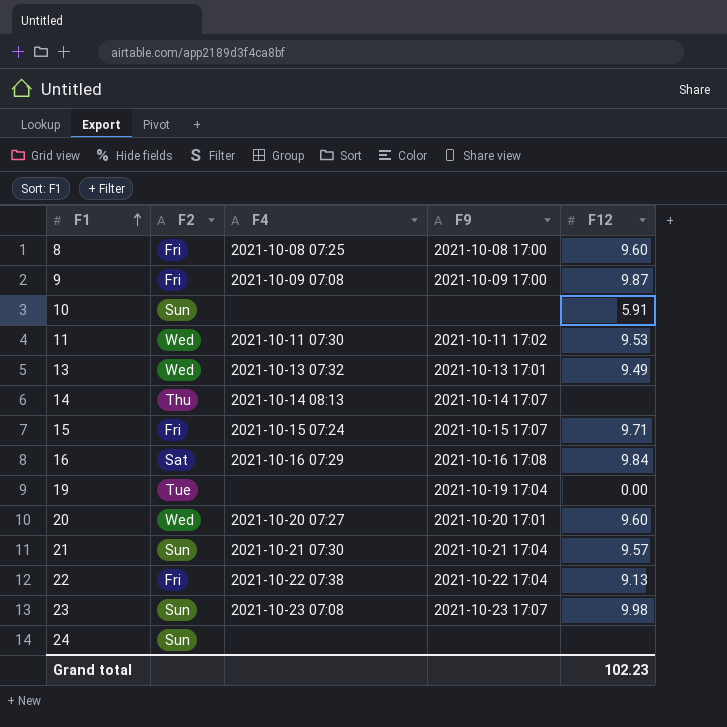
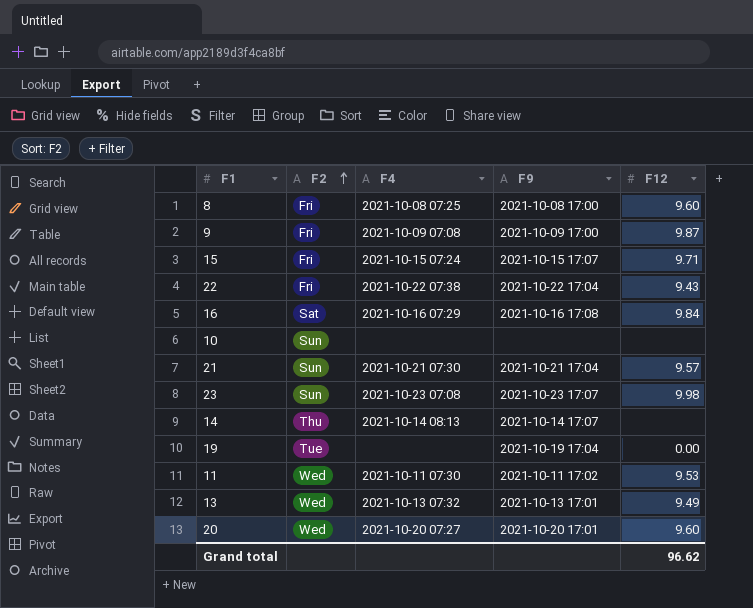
row order: F1 ascending -> F2 ascending
row 24: Sun | none | none | none -> none
22 | F12: 9.13 -> 9.43
10 | F12: 5.91 -> none
Grand total | F12: 102.23 -> 96.62

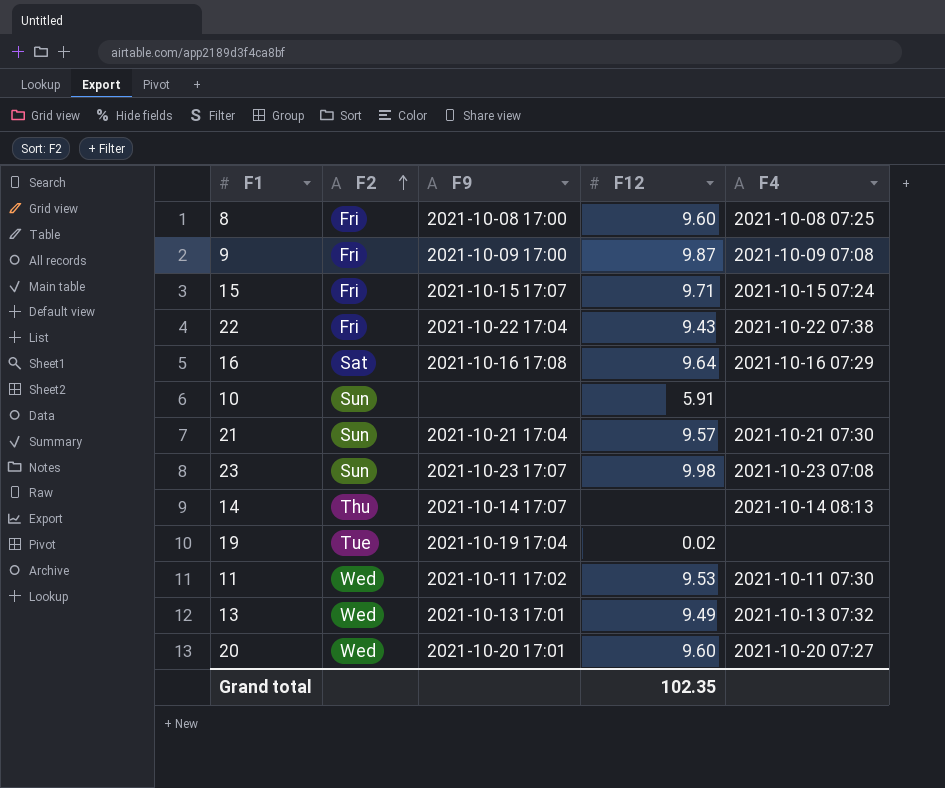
column F4 | position: 3 -> 5
16 | F12: 9.84 -> 9.64
10 | F12: none -> 5.91
19 | F12: 0.00 -> 0.02
Grand total | F12: 96.62 -> 102.35

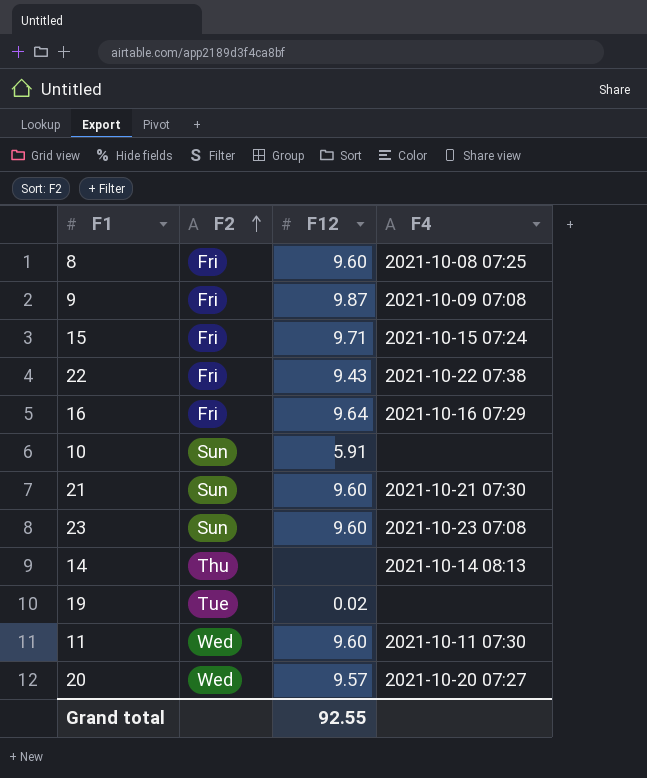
column F9 | position: 3 -> none
row 13: Wed | 2021-10-13 17:01 | 9.49 | 2021-10-13 07:32 -> none
16 | F2: Sat -> Fri
21 | F12: 9.57 -> 9.60
23 | F12: 9.98 -> 9.60
11 | F12: 9.53 -> 9.60
20 | F12: 9.60 -> 9.57
Grand total | F12: 102.35 -> 92.55

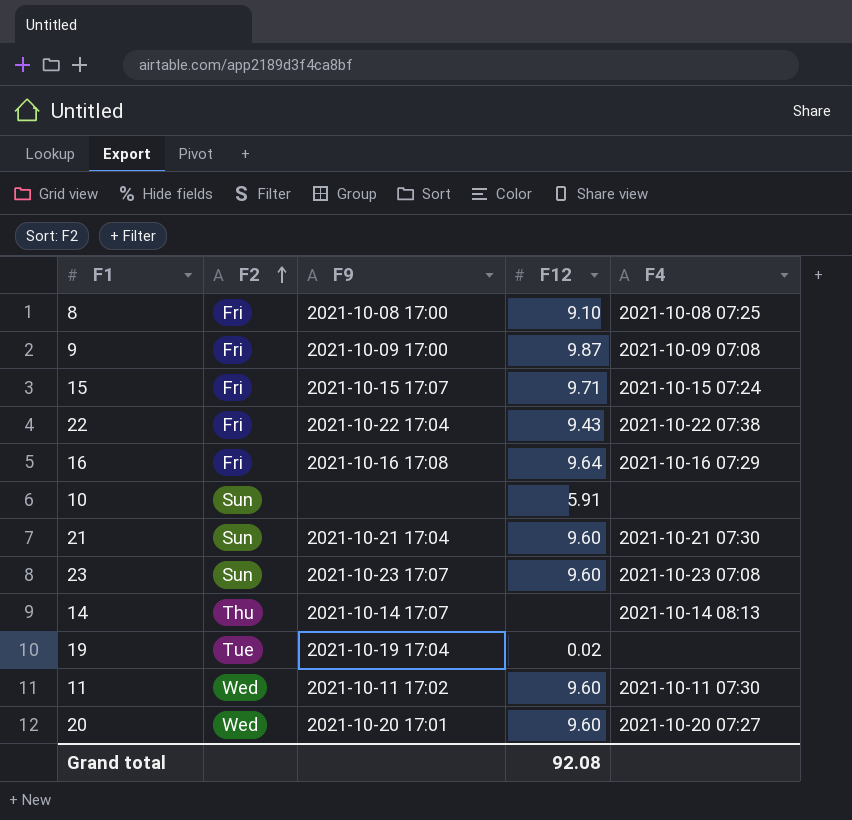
column F9 | position: none -> 3
8 | F12: 9.60 -> 9.10
20 | F12: 9.57 -> 9.60
Grand total | F12: 92.55 -> 92.08

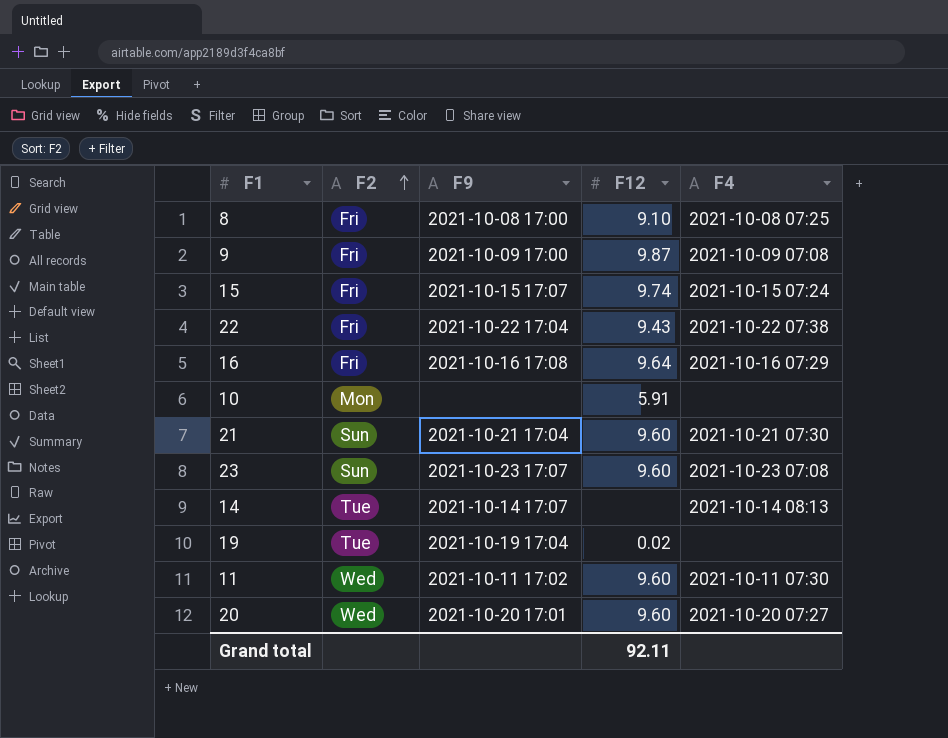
15 | F12: 9.71 -> 9.74
10 | F2: Sun -> Mon
14 | F2: Thu -> Tue
Grand total | F12: 92.08 -> 92.11

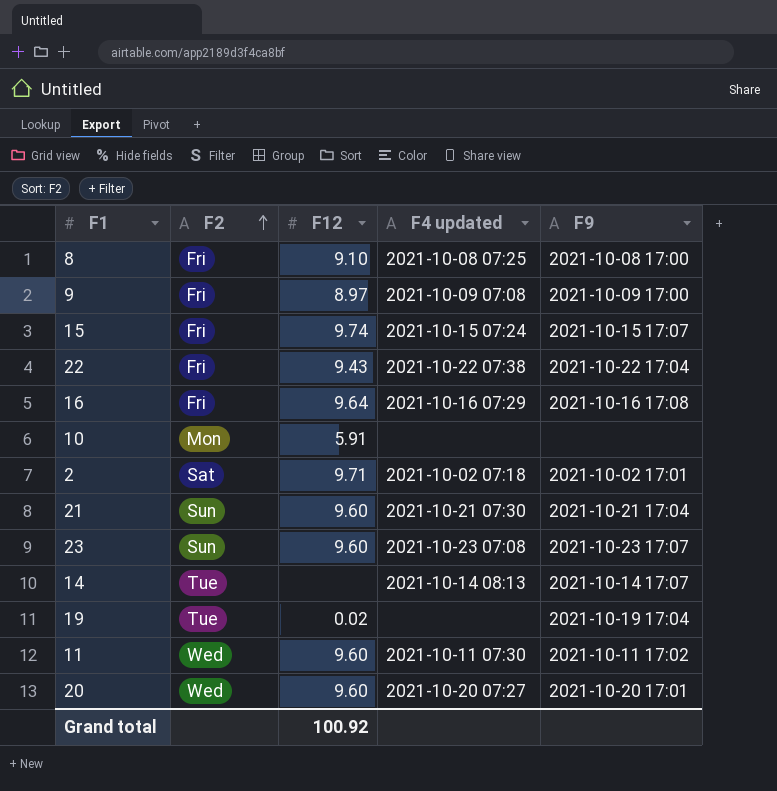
column name: F4 -> F4 updated
column F9 | position: 3 -> 5
9 | F12: 9.87 -> 8.97
row 2: none -> Sat | 9.71 | 2021-10-02 07:18 | 2021-10-02 17:01
Grand total | F12: 92.11 -> 100.92

